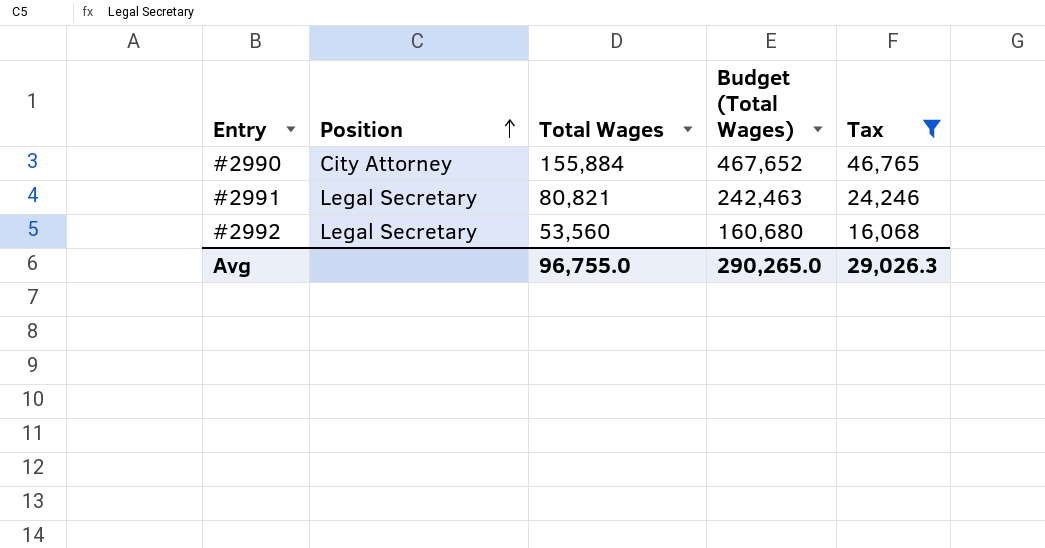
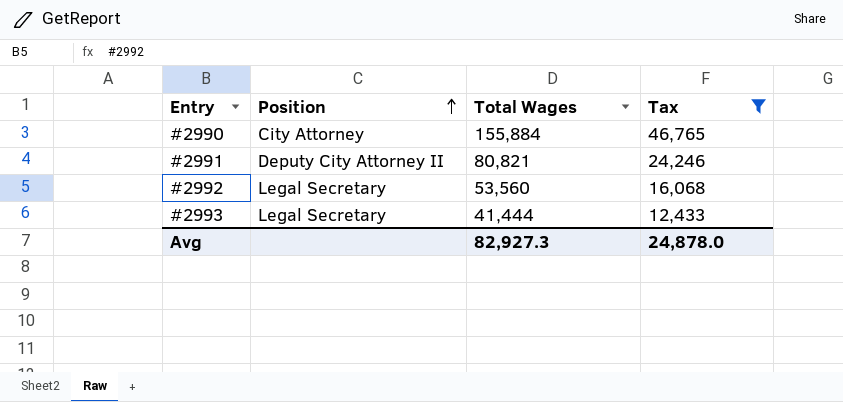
column Budget (Total Wages) | formula: [Total Wages] * 3 -> none
#2991 | Position: Legal Secretary -> Deputy City Attorney II
row #2993: none -> Legal Secretary | 41,444 | 12,433
Avg | Total Wages: 96,755.0 -> 82,927.3
Avg | Tax: 29,026.3 -> 24,878.0

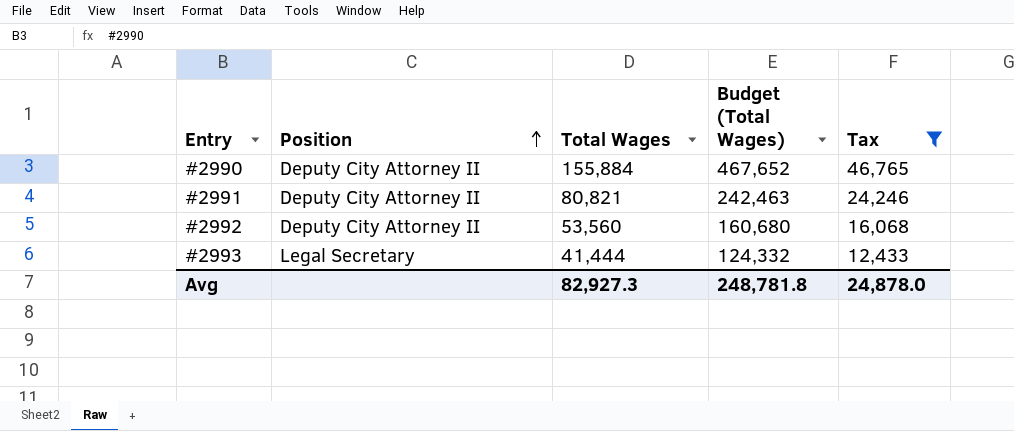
column Budget (Total Wages) | formula: none -> [Total Wages] * 3
#2990 | Position: City Attorney -> Deputy City Attorney II
#2992 | Position: Legal Secretary -> Deputy City Attorney II

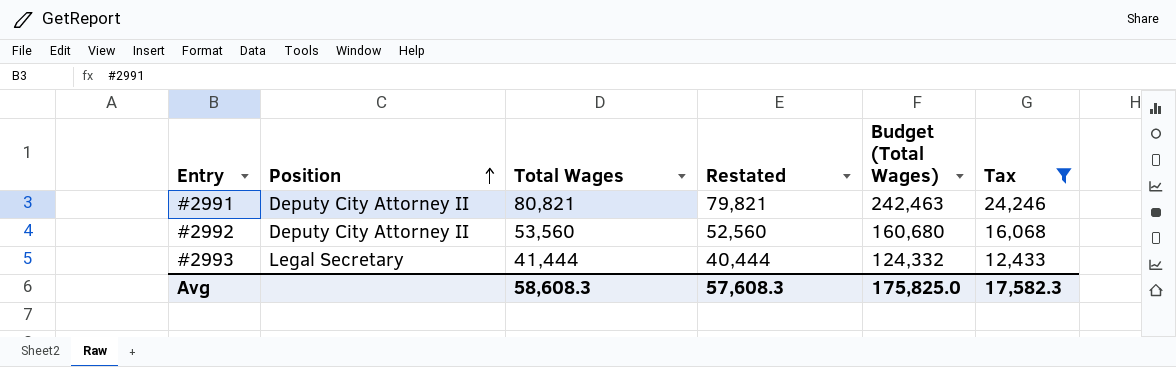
column Restated | formula: none -> [Total Wages] - 1000
row #2990: Deputy City Attorney II | 155,884 | 467,652 | 46,765 -> none
Avg | Total Wages: 82,927.3 -> 58,608.3
Avg | Budget (Total Wages): 248,781.8 -> 175,825.0
Avg | Tax: 24,878.0 -> 17,582.3

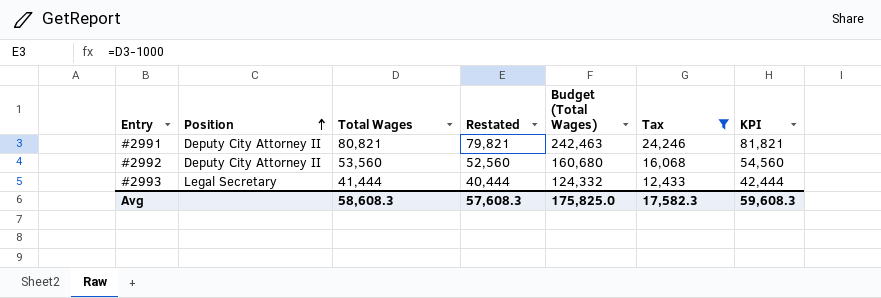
column KPI | formula: none -> [Total Wages] + 1000

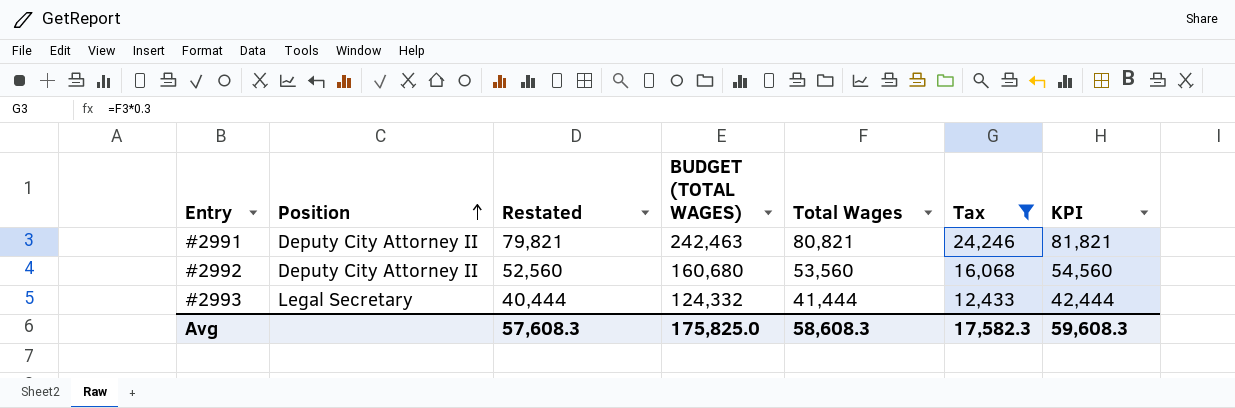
column name: Budget (Total Wages) -> BUDGET (TOTAL WAGES)
column Total Wages | position: 3 -> 5

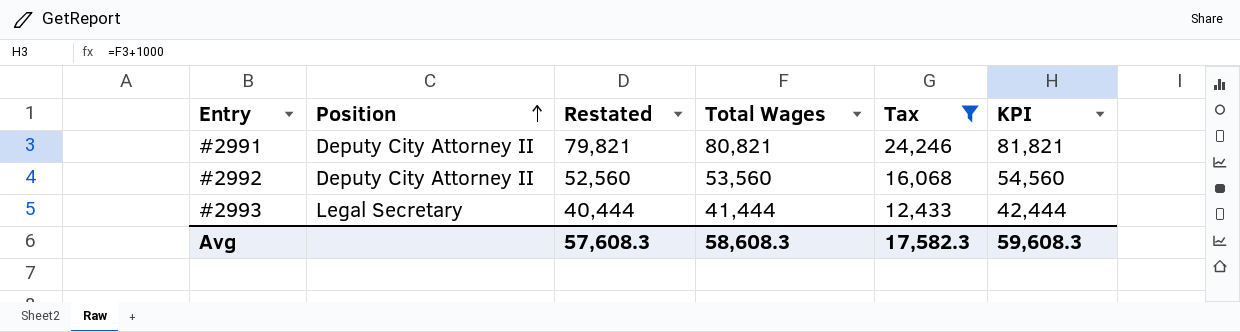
column BUDGET (TOTAL WAGES) | formula: [Total Wages] * 3 -> none

